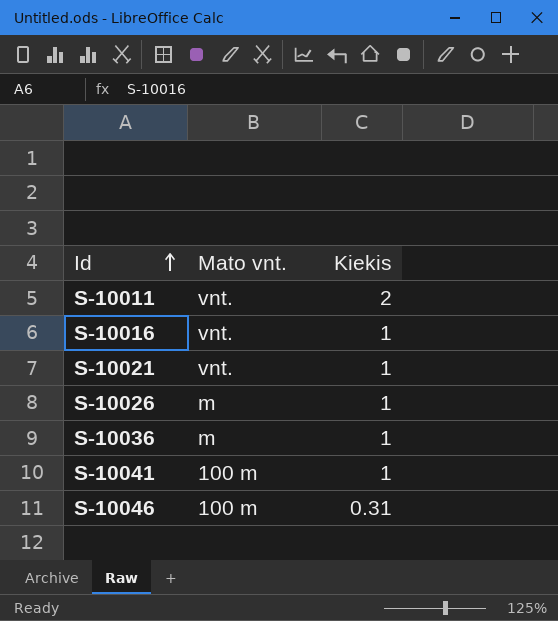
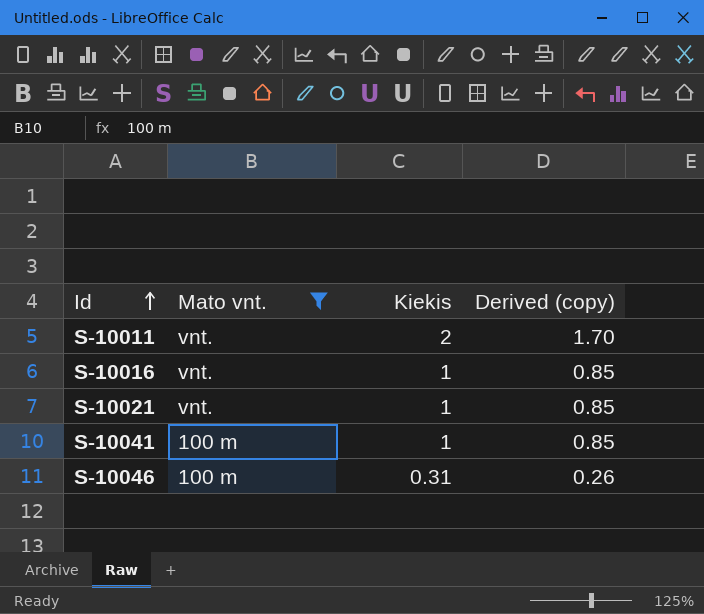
filter: none -> Mato vnt. != m
column Derived (copy) | formula: none -> [Kiekis] * 0.85

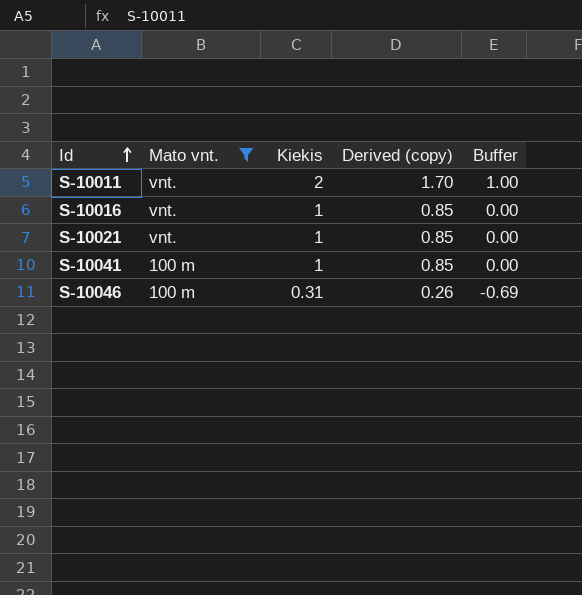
column Buffer | formula: none -> [Kiekis] - 1

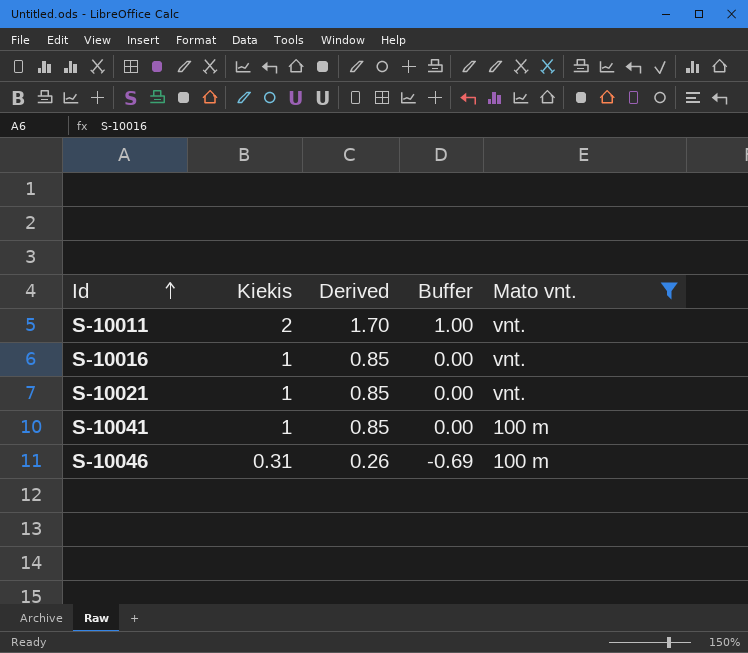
column name: Derived (copy) -> Derived
column Mato vnt. | position: 2 -> 5

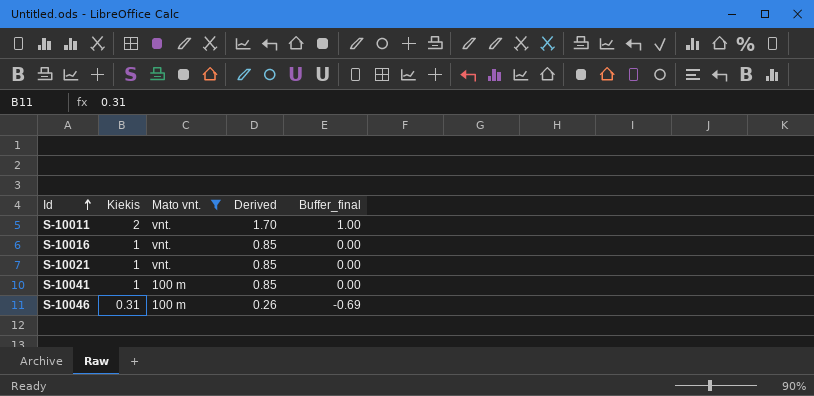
column Mato vnt. | position: 5 -> 3
column name: Buffer -> Buffer_final

